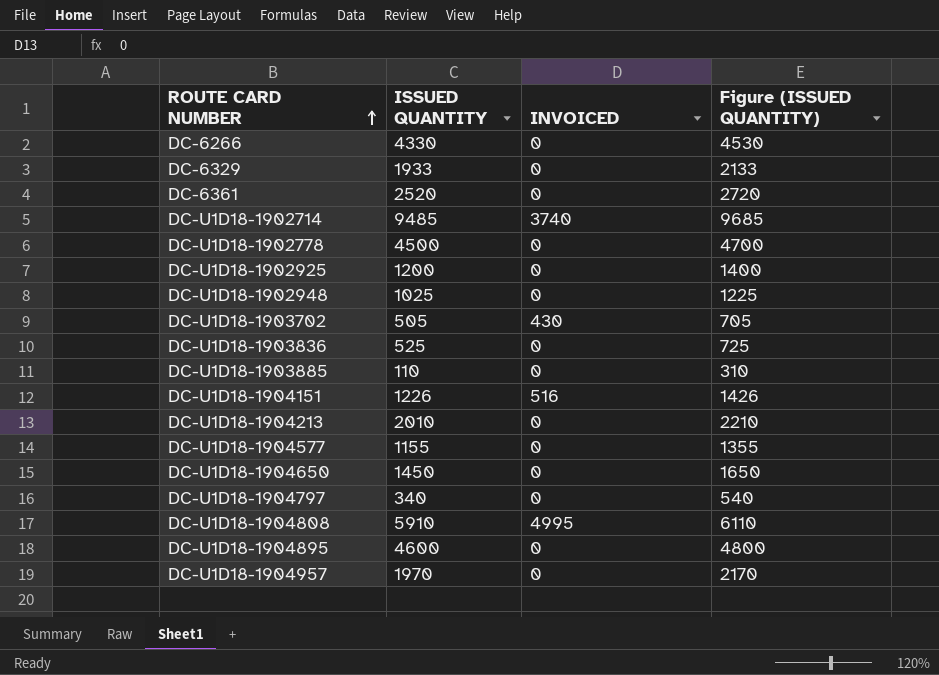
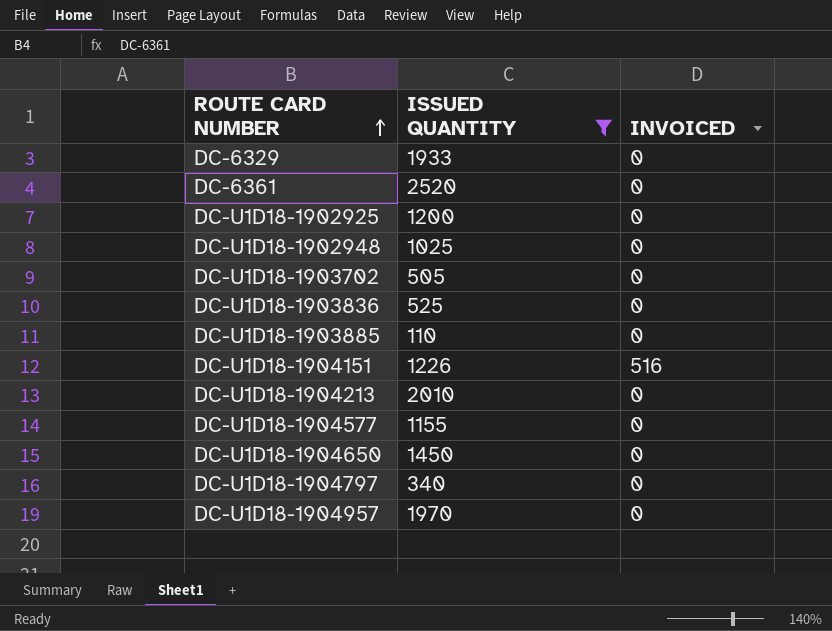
filter: none -> ISSUED QUANTITY <= 2520
column Figure (ISSUED QUANTITY) | formula: [ISSUED QUANTITY] + 200 -> none
DC-U1D18-1903702 | INVOICED: 430 -> 0

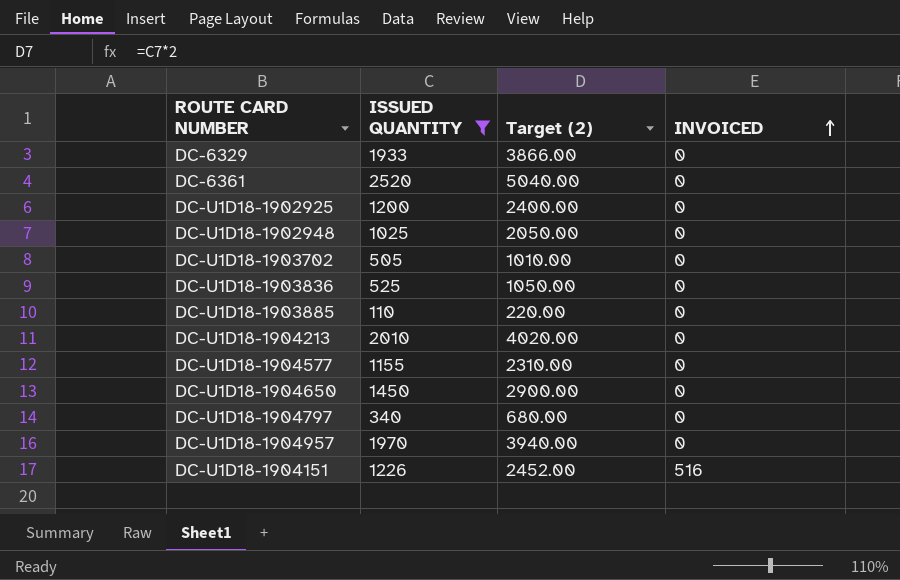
row order: ROUTE CARD NUMBER ascending -> INVOICED ascending
column Target (2) | formula: none -> [ISSUED QUANTITY] * 2

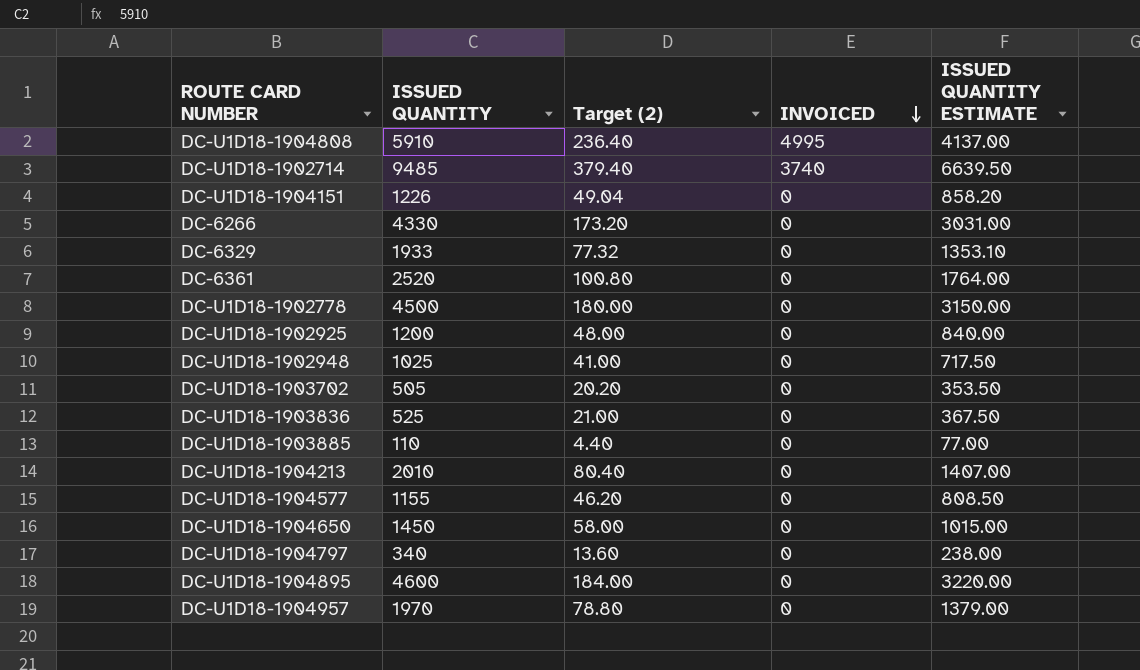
filter: ISSUED QUANTITY <= 2520 -> none
row order: INVOICED ascending -> INVOICED descending
column Target (2) | formula: [ISSUED QUANTITY] * 2 -> [ISSUED QUANTITY] * 0.04
column ISSUED QUANTITY ESTIMATE | formula: none -> [ISSUED QUANTITY] * 0.7
DC-U1D18-1904151 | INVOICED: 516 -> 0

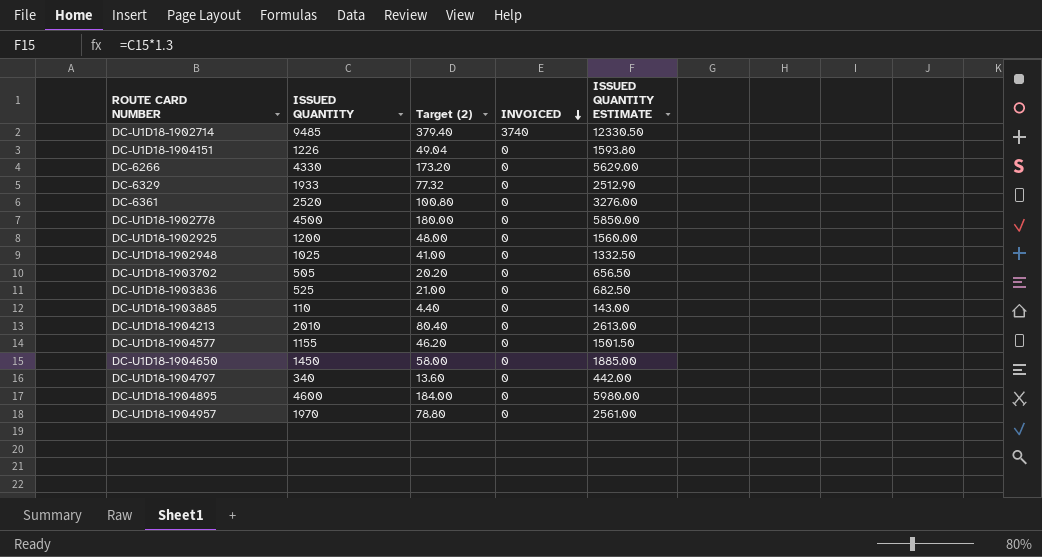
column ISSUED QUANTITY ESTIMATE | formula: [ISSUED QUANTITY] * 0.7 -> [ISSUED QUANTITY] * 1.3
row DC-U1D18-1904808: 5910 | 236.40 | 4995 | 4137.00 -> none

